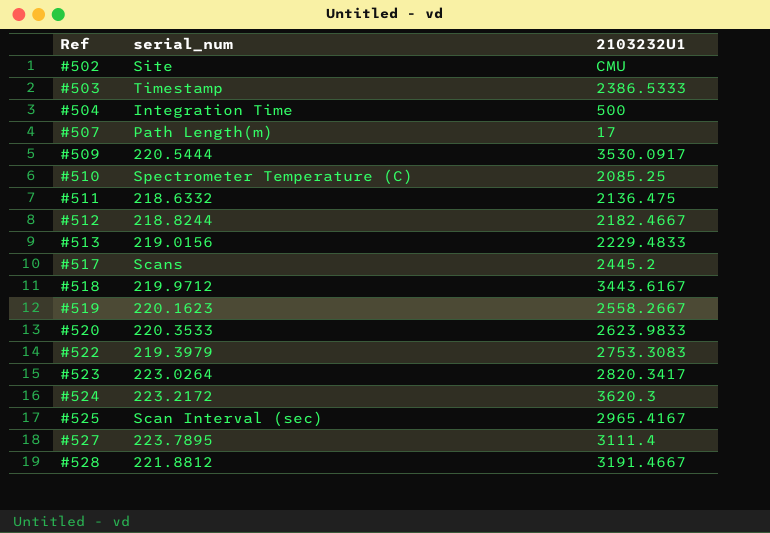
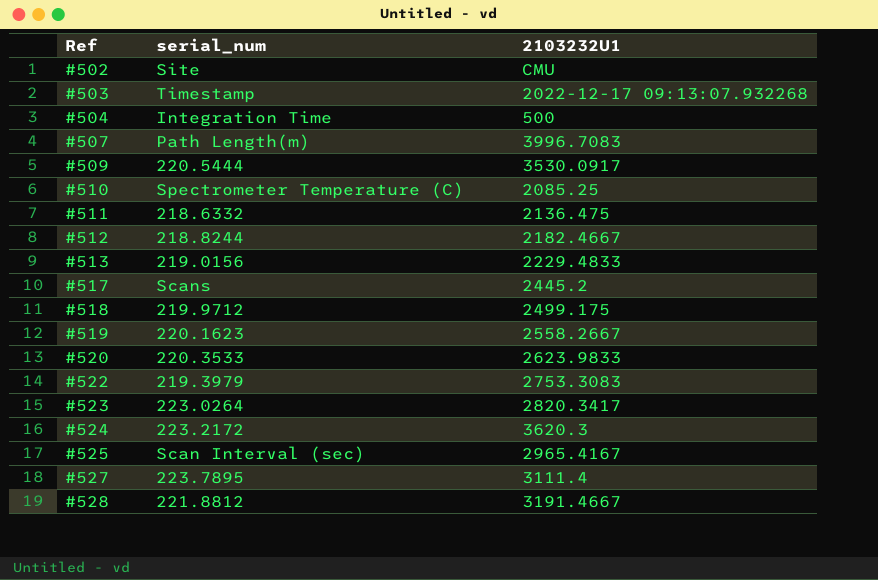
#503 | 2103232U1: 2386.5333 -> 2022-12-17 09:13:07.932268
#507 | 2103232U1: 17 -> 3996.7083
#518 | 2103232U1: 3443.6167 -> 2499.175

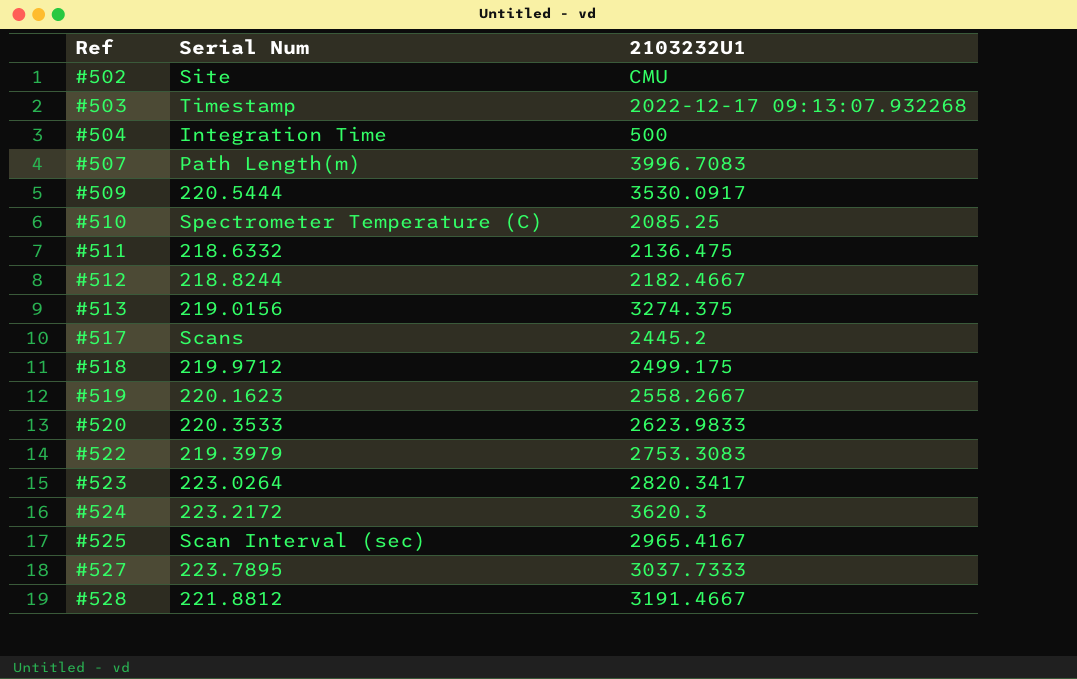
column name: serial_num -> Serial Num
#513 | 2103232U1: 2229.4833 -> 3274.375
#527 | 2103232U1: 3111.4 -> 3037.7333

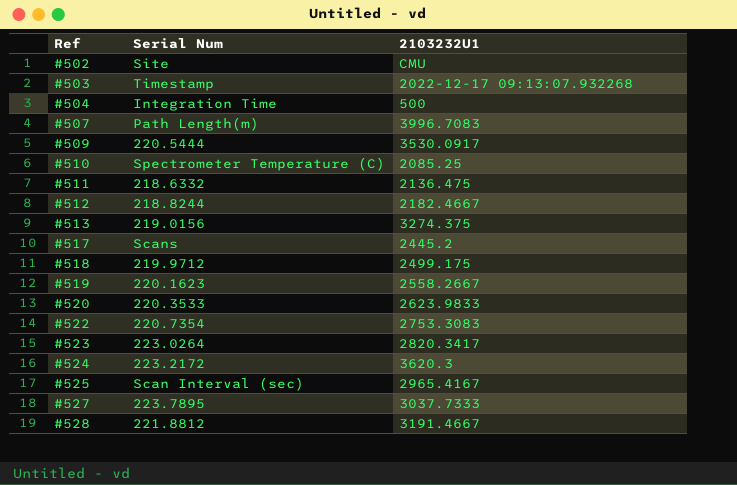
#522 | Serial Num: 219.3979 -> 220.7354

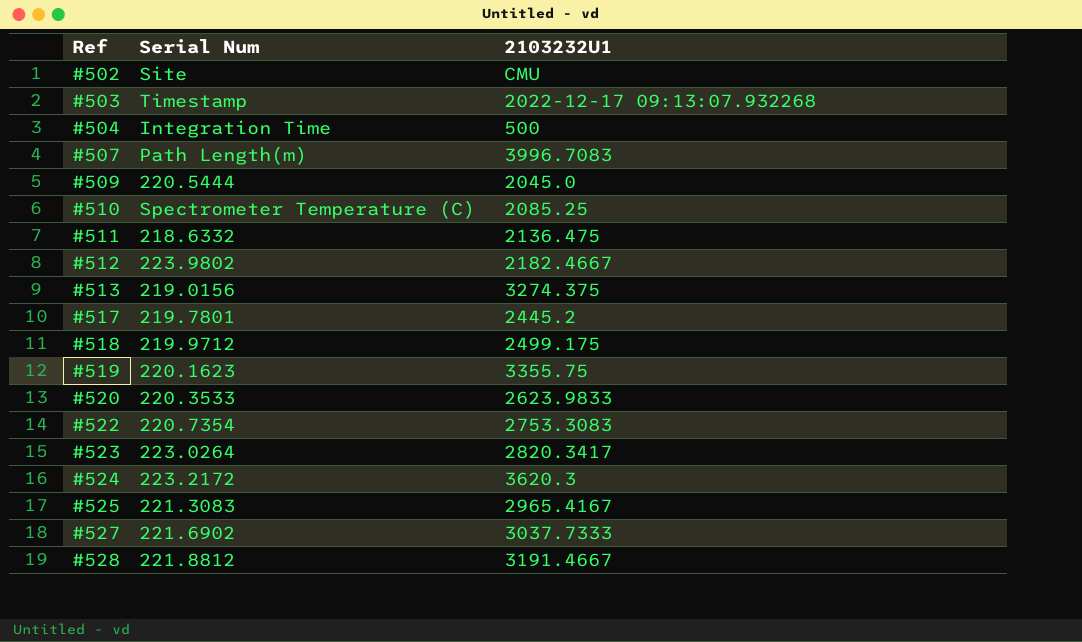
#509 | 2103232U1: 3530.0917 -> 2045.0
#512 | Serial Num: 218.8244 -> 223.9802
#517 | Serial Num: Scans -> 219.7801
#519 | 2103232U1: 2558.2667 -> 3355.75
#525 | Serial Num: Scan Interval (sec) -> 221.3083
#527 | Serial Num: 223.7895 -> 221.6902

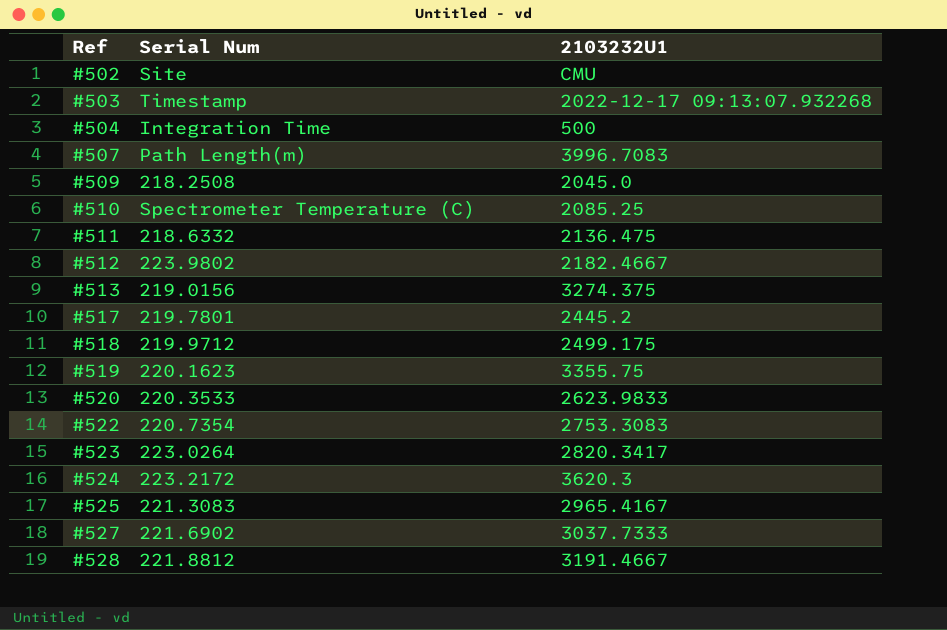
#509 | Serial Num: 220.5444 -> 218.2508

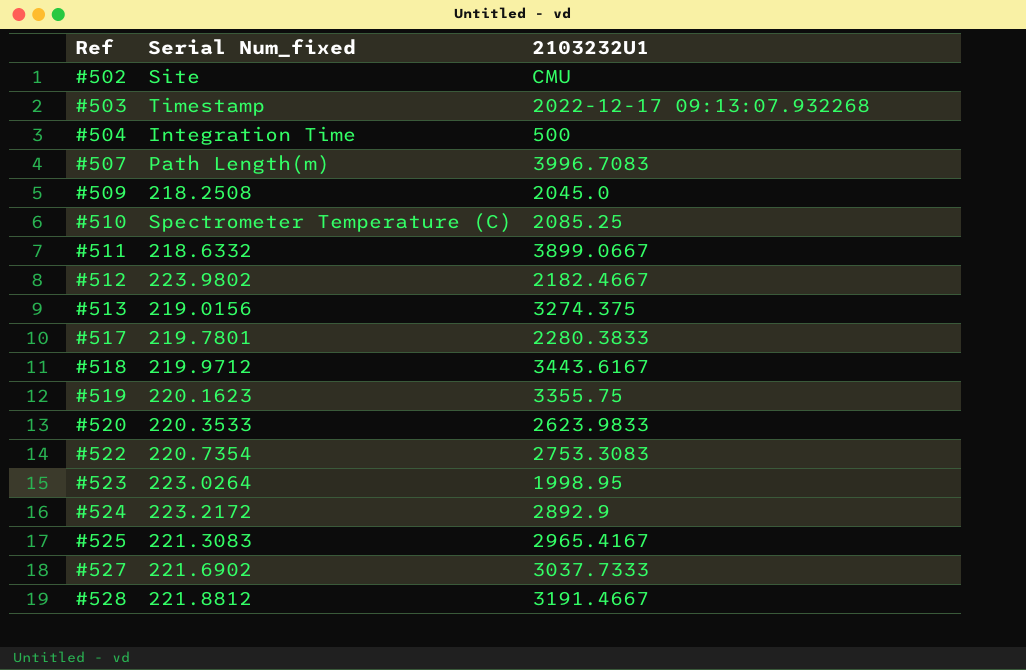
column name: Serial Num -> Serial Num_fixed
#511 | 2103232U1: 2136.475 -> 3899.0667
#517 | 2103232U1: 2445.2 -> 2280.3833
#518 | 2103232U1: 2499.175 -> 3443.6167
#523 | 2103232U1: 2820.3417 -> 1998.95
#524 | 2103232U1: 3620.3 -> 2892.9

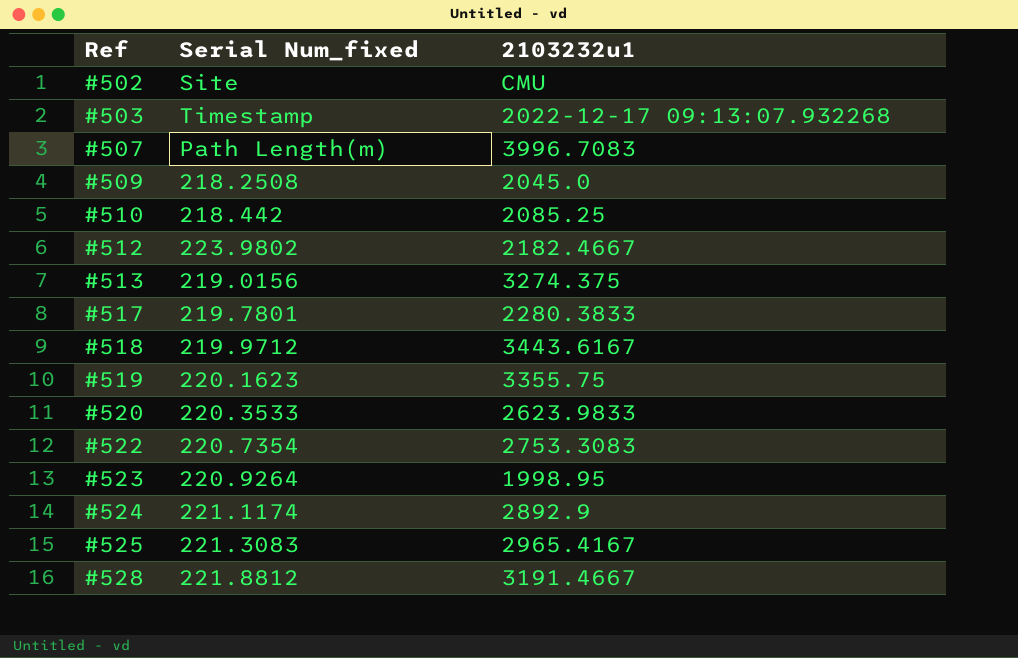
column name: 2103232U1 -> 2103232u1
row #504: Integration Time | 500 -> none
row #511: 218.6332 | 3899.0667 -> none
row #527: 221.6902 | 3037.7333 -> none
#510 | Serial Num_fixed: Spectrometer Temperature (C) -> 218.442
#523 | Serial Num_fixed: 223.0264 -> 220.9264
#524 | Serial Num_fixed: 223.2172 -> 221.1174

